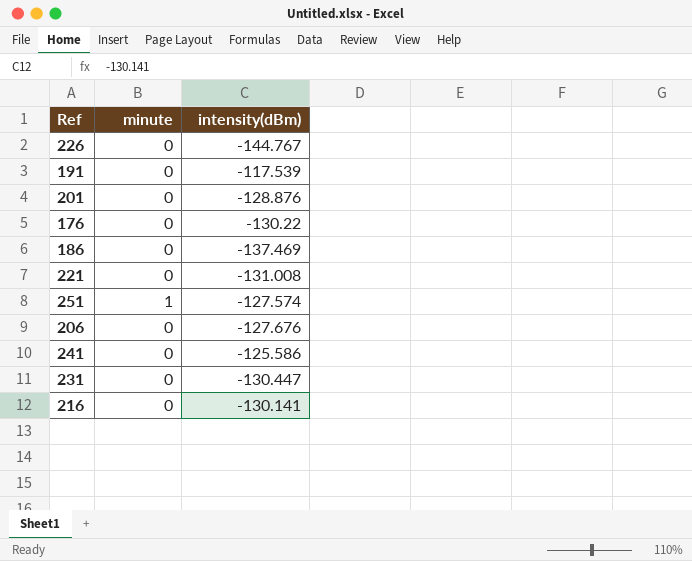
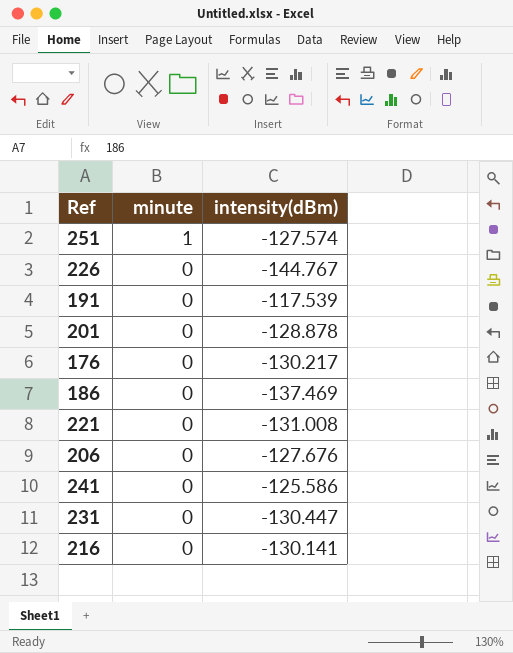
row order: none -> minute descending
201 | intensity(dBm): -128.876 -> -128.878
176 | intensity(dBm): -130.22 -> -130.217

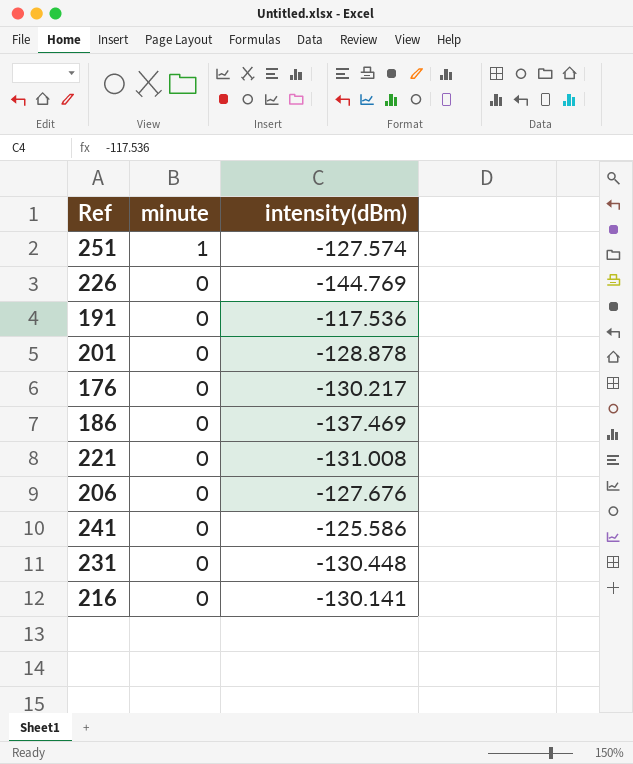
226 | intensity(dBm): -144.767 -> -144.769
191 | intensity(dBm): -117.539 -> -117.536
231 | intensity(dBm): -130.447 -> -130.448

